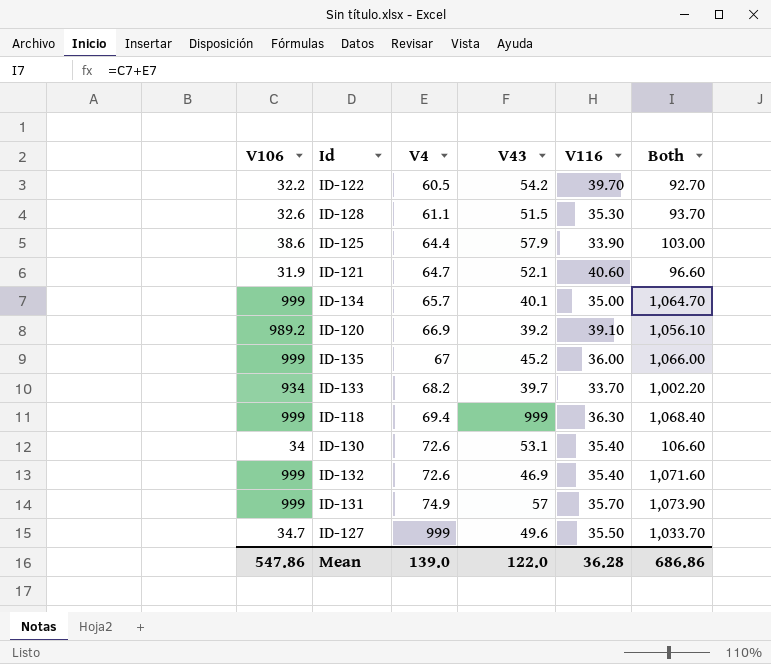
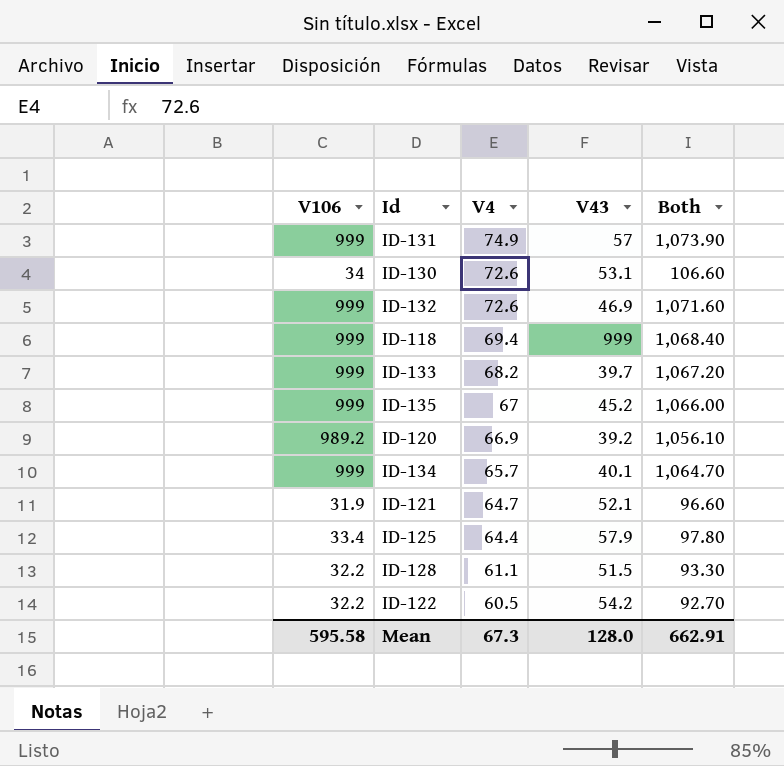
row order: V4 ascending -> V4 descending
column V116 | position: 5 -> none
row ID-127: 34.7 | 999 | 49.6 | 35.50 | 1,033.70 -> none
ID-133 | V106: 934 -> 999
ID-133 | Both: 1,002.20 -> 1,067.20
ID-125 | V106: 38.6 -> 33.4
ID-125 | Both: 103.00 -> 97.80
ID-128 | V106: 32.6 -> 32.2
ID-128 | Both: 93.70 -> 93.30
Mean | V106: 547.86 -> 595.58
Mean | V4: 139.0 -> 67.3
Mean | V43: 122.0 -> 128.0
Mean | Both: 686.86 -> 662.91

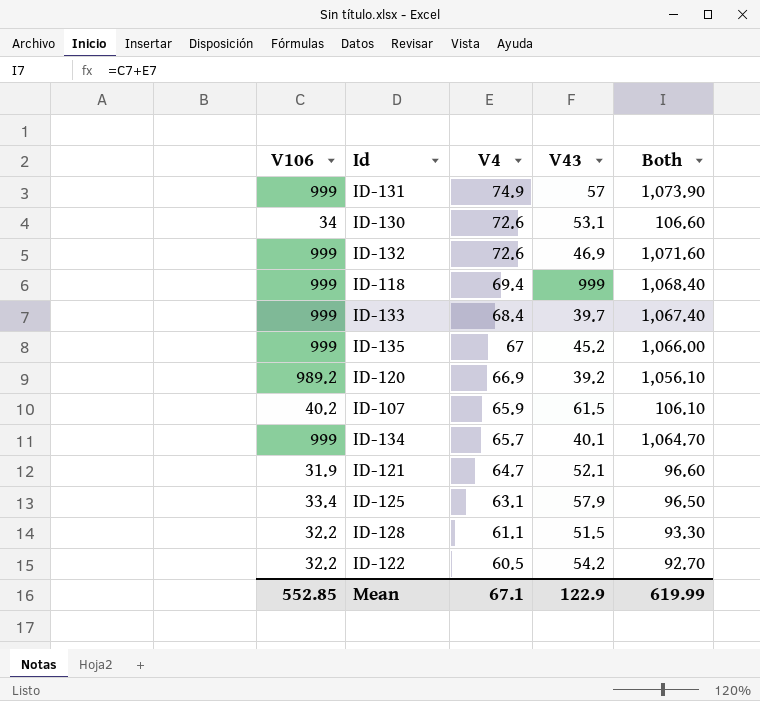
ID-133 | V4: 68.2 -> 68.4
ID-133 | Both: 1,067.20 -> 1,067.40
row ID-107: none -> 40.2 | 65.9 | 61.5 | 106.10
ID-125 | V4: 64.4 -> 63.1
ID-125 | Both: 97.80 -> 96.50
Mean | V106: 595.58 -> 552.85
Mean | V4: 67.3 -> 67.1
Mean | V43: 128.0 -> 122.9
Mean | Both: 662.91 -> 619.99

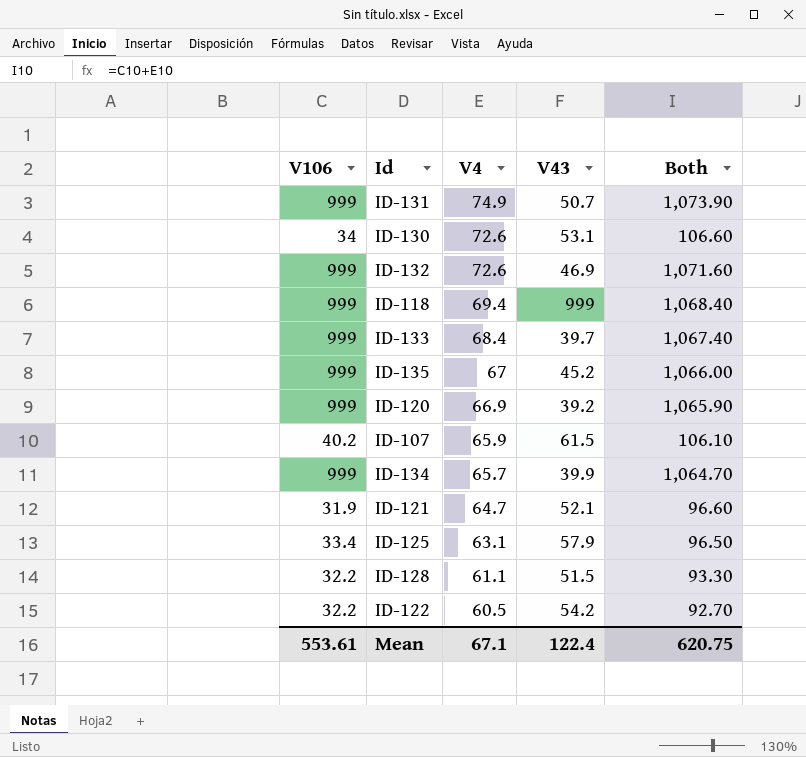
ID-131 | V43: 57 -> 50.7
ID-120 | V106: 989.2 -> 999
ID-120 | Both: 1,056.10 -> 1,065.90
ID-134 | V43: 40.1 -> 39.9
Mean | V106: 552.85 -> 553.61
Mean | V43: 122.9 -> 122.4
Mean | Both: 619.99 -> 620.75

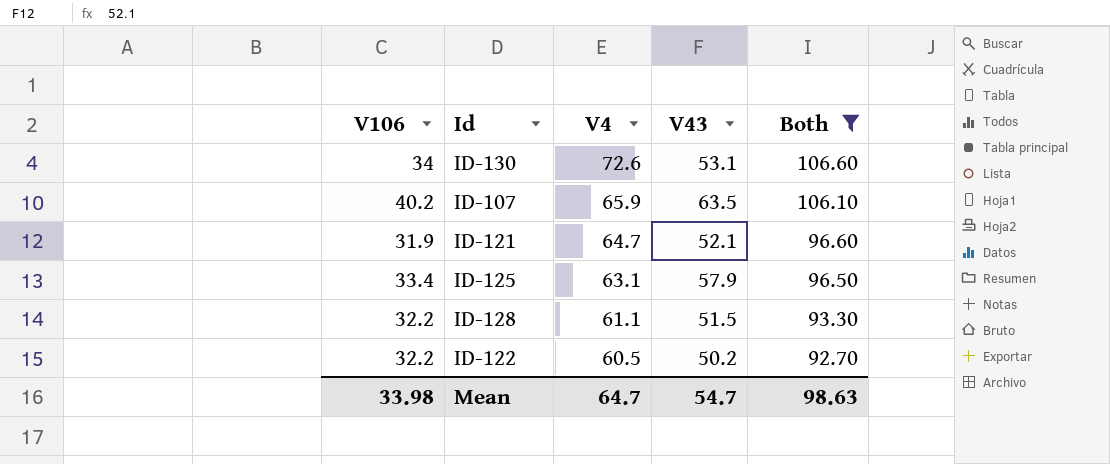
filter: none -> Both <= 106.60
ID-107 | V43: 61.5 -> 63.5
ID-122 | V43: 54.2 -> 50.2
Mean | V106: 553.61 -> 33.98
Mean | V4: 67.1 -> 64.7
Mean | V43: 122.4 -> 54.7
Mean | Both: 620.75 -> 98.63

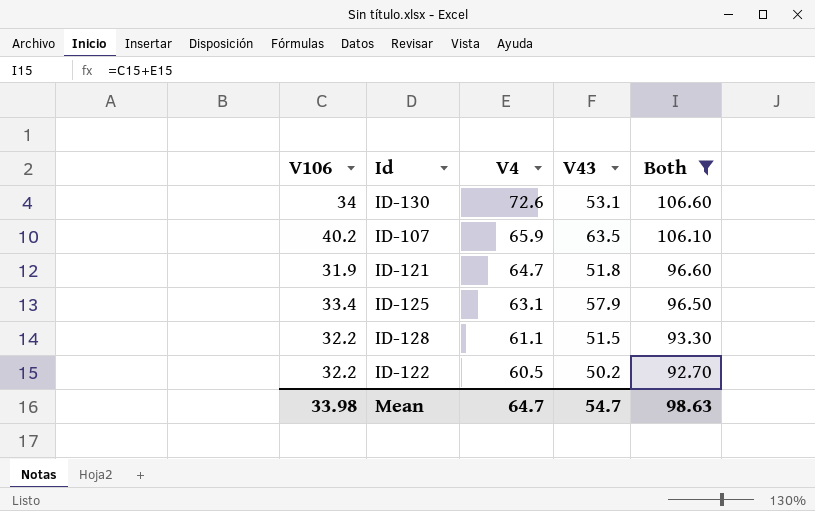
ID-121 | V43: 52.1 -> 51.8

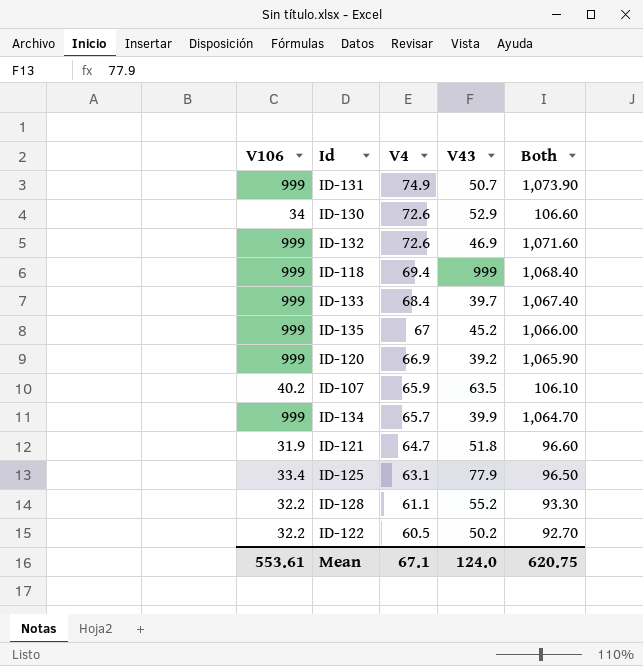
filter: Both <= 106.60 -> none
ID-130 | V43: 53.1 -> 52.9
ID-125 | V43: 57.9 -> 77.9
ID-128 | V43: 51.5 -> 55.2
Mean | V106: 33.98 -> 553.61
Mean | V4: 64.7 -> 67.1
Mean | V43: 54.7 -> 124.0
Mean | Both: 98.63 -> 620.75

